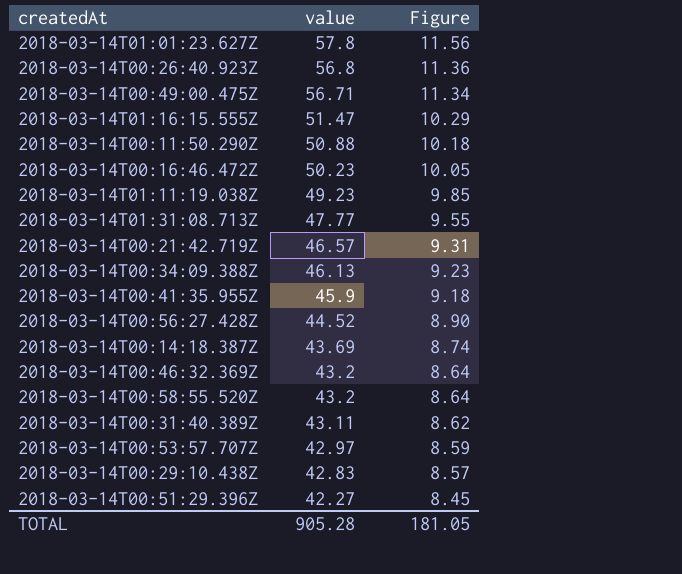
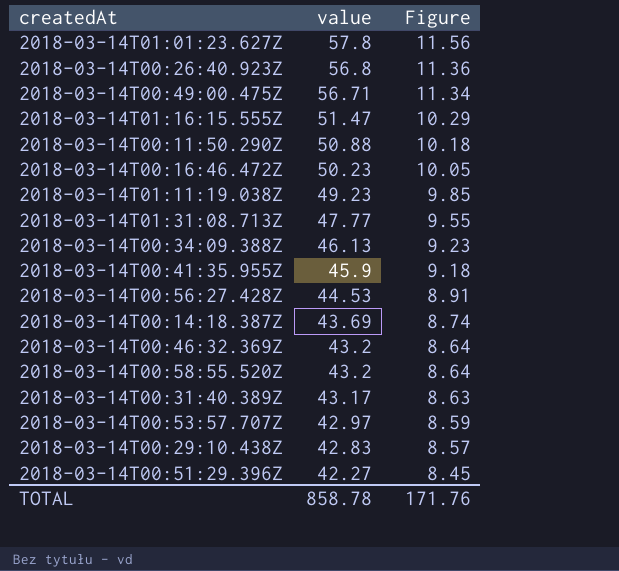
row 2018-03-14T00:21:42.719Z: 46.57 | 9.31 -> none
2018-03-14T00:56:27.428Z | value: 44.52 -> 44.53
2018-03-14T00:56:27.428Z | Figure: 8.90 -> 8.91
2018-03-14T00:31:40.389Z | value: 43.11 -> 43.17
2018-03-14T00:31:40.389Z | Figure: 8.62 -> 8.63
TOTAL | value: 905.28 -> 858.78
TOTAL | Figure: 181.05 -> 171.76

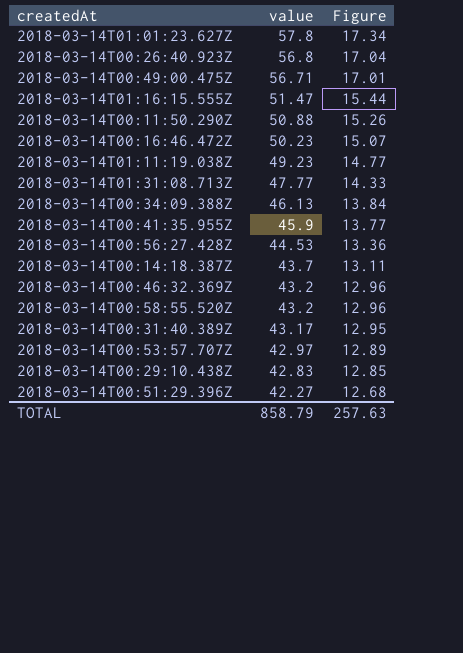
column Figure | formula: [value] * 0.2 -> [value] * 0.3
2018-03-14T00:14:18.387Z | value: 43.69 -> 43.7
TOTAL | value: 858.78 -> 858.79
TOTAL | Figure: 171.76 -> 257.63

